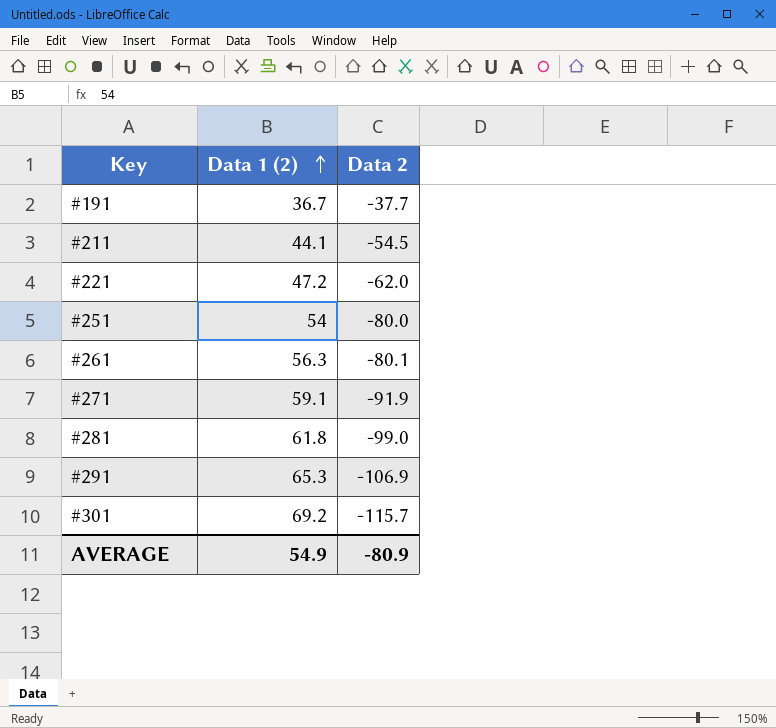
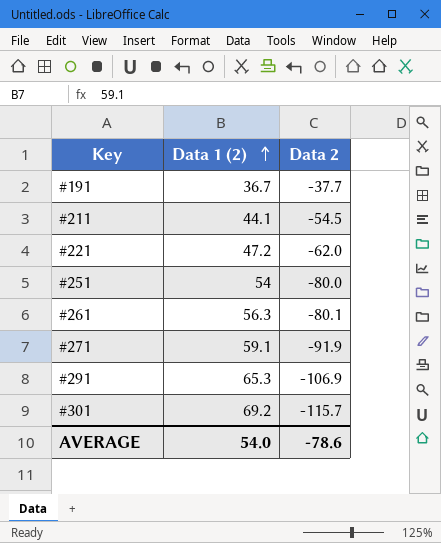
row #281: 61.8 | -99.0 -> none
AVERAGE | Data 1 (2): 54.9 -> 54.0
AVERAGE | Data 2: -80.9 -> -78.6

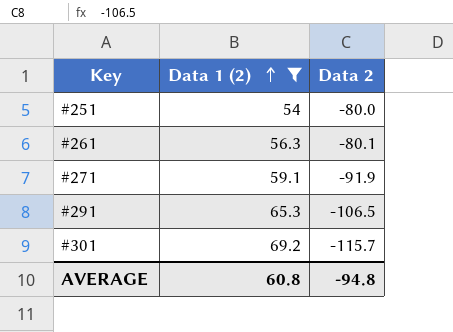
filter: none -> Data 1 (2) >= 54
#291 | Data 2: -106.9 -> -106.5
AVERAGE | Data 1 (2): 54.0 -> 60.8
AVERAGE | Data 2: -78.6 -> -94.8

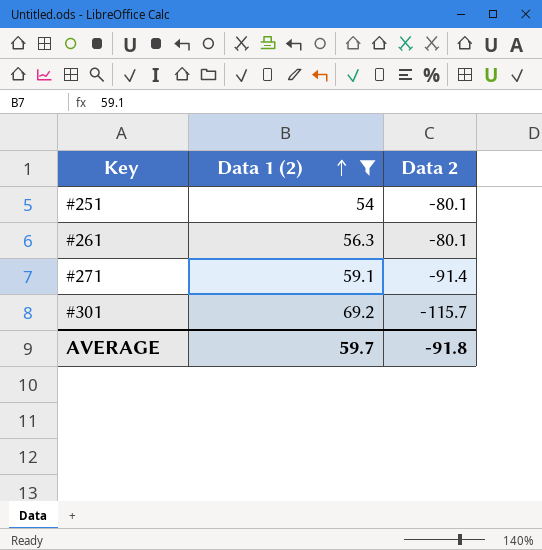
row #291: 65.3 | -106.5 -> none
#251 | Data 2: -80.0 -> -80.1
#271 | Data 2: -91.9 -> -91.4
AVERAGE | Data 1 (2): 60.8 -> 59.7
AVERAGE | Data 2: -94.8 -> -91.8

